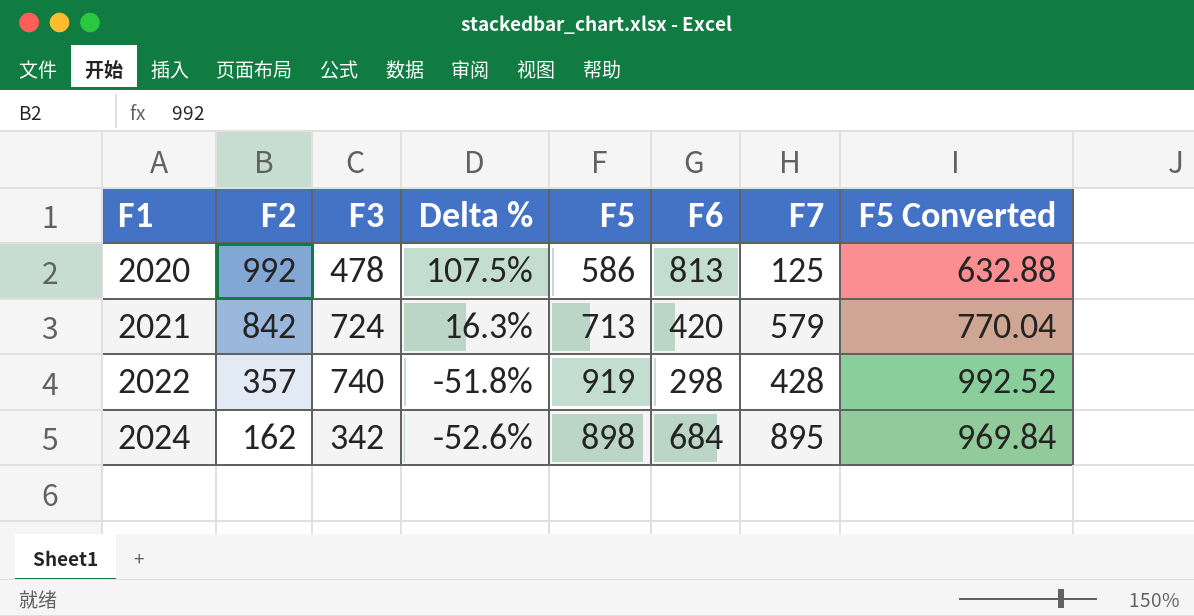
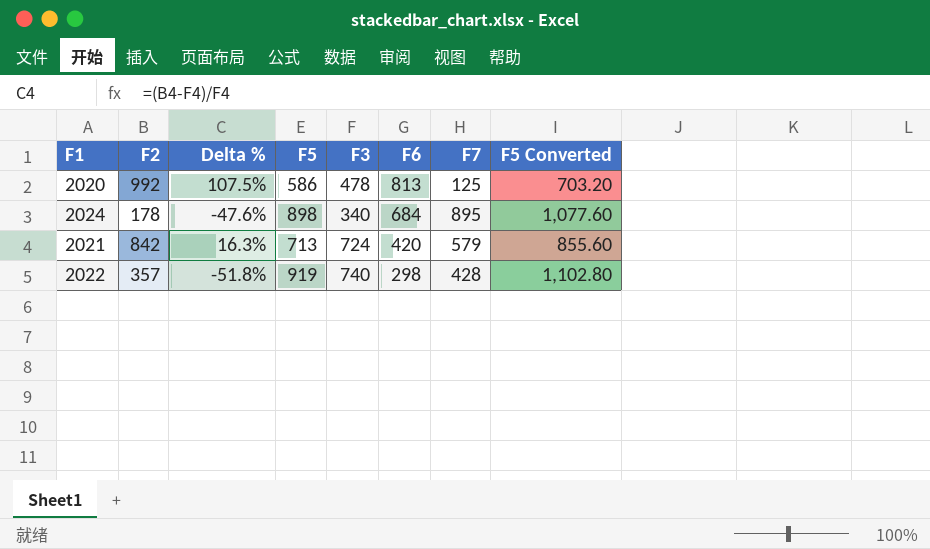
row order: F1 ascending -> F6 descending
column F3 | position: 3 -> 5
column F5 Converted | formula: [F5] * 1.08 -> [F5] * 1.2
2024 | F2: 162 -> 178
2024 | Delta %: -52.6% -> -47.6%
2024 | F3: 342 -> 340

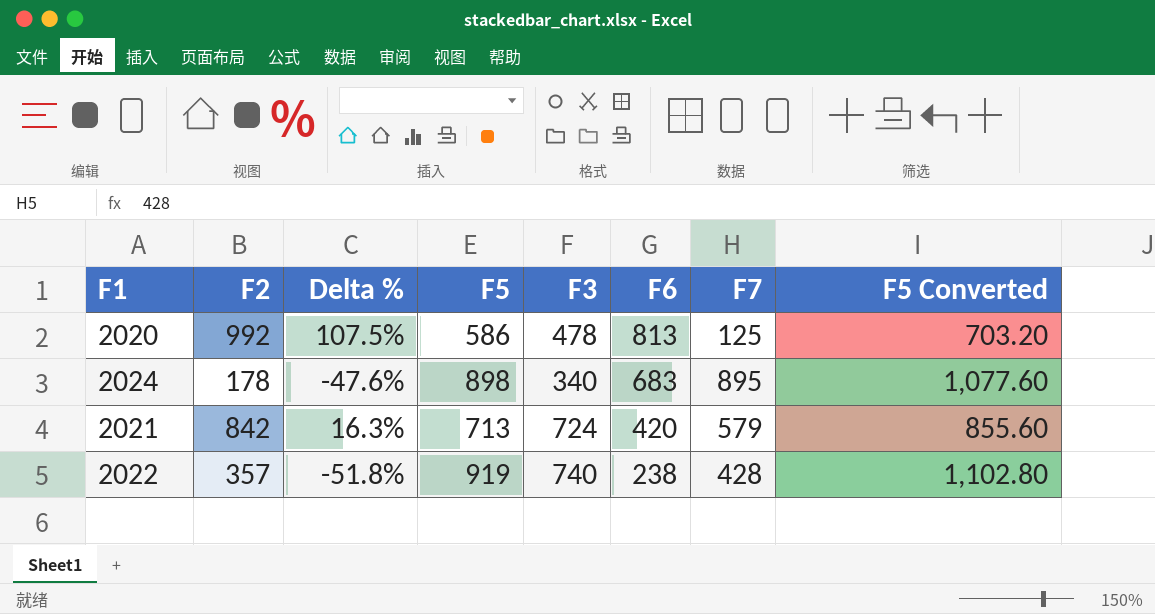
2024 | F6: 684 -> 683
2022 | F6: 298 -> 238

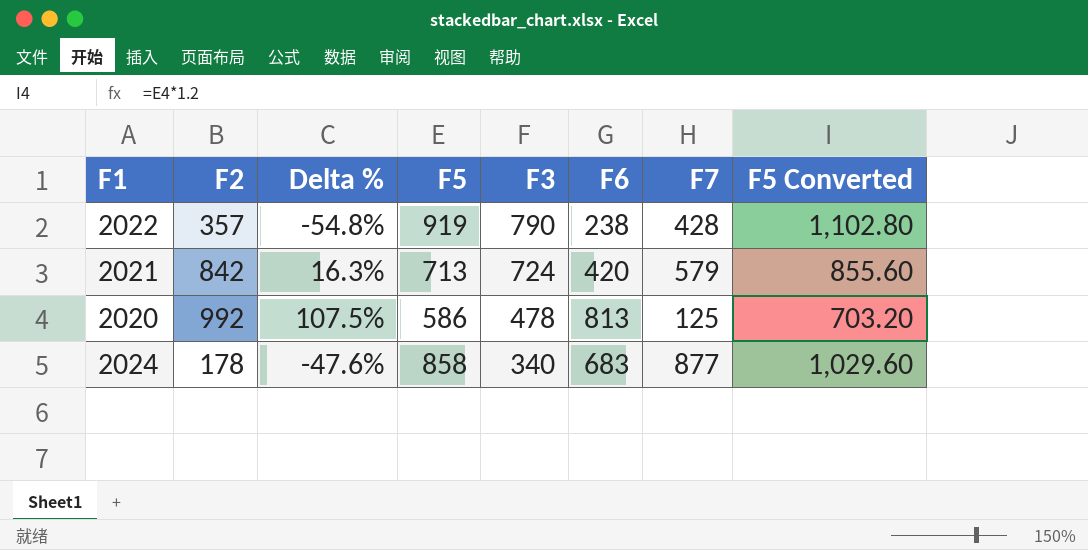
row order: F6 descending -> F3 descending
2022 | Delta %: -51.8% -> -54.8%
2022 | F3: 740 -> 790
2024 | F5: 898 -> 858
2024 | F7: 895 -> 877
2024 | F5 Converted: 1,077.60 -> 1,029.60

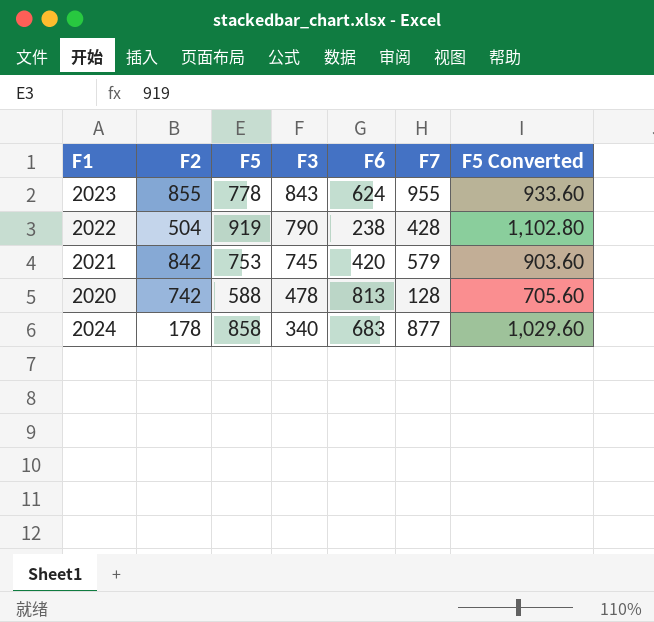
column Delta % | formula: ([F2] - [F3]) / [F3] -> none
row 2023: none -> 855 | 778 | 843 | 624 | 955 | 933.60
2022 | F2: 357 -> 504
2021 | F5: 713 -> 753
2021 | F3: 724 -> 745
2021 | F5 Converted: 855.60 -> 903.60
2020 | F2: 992 -> 742
2020 | F5: 586 -> 588
2020 | F7: 125 -> 128
2020 | F5 Converted: 703.20 -> 705.60

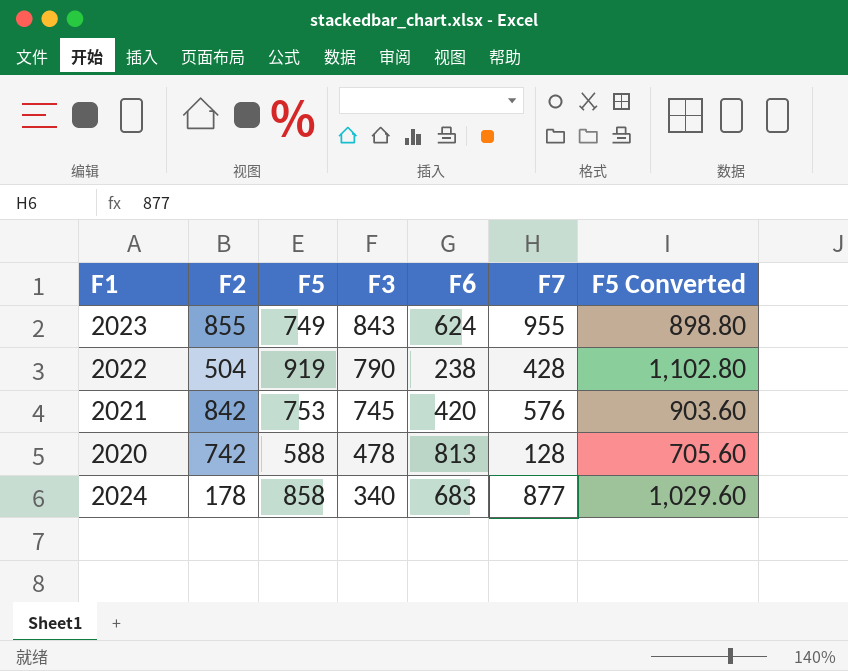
2023 | F5: 778 -> 749
2023 | F5 Converted: 933.60 -> 898.80
2021 | F7: 579 -> 576

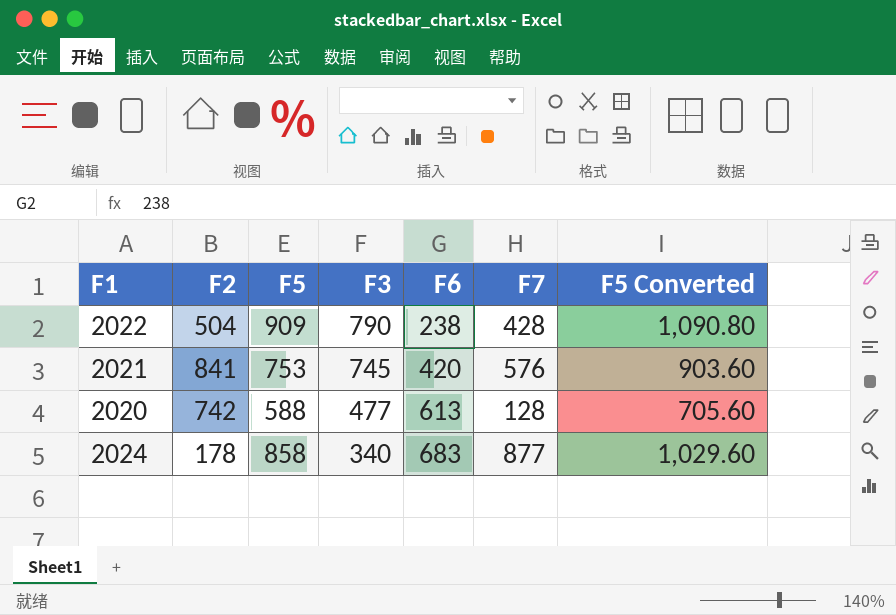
row 2023: 855 | 749 | 843 | 624 | 955 | 898.80 -> none
2022 | F5: 919 -> 909
2022 | F5 Converted: 1,102.80 -> 1,090.80
2021 | F2: 842 -> 841
2020 | F3: 478 -> 477
2020 | F6: 813 -> 613

